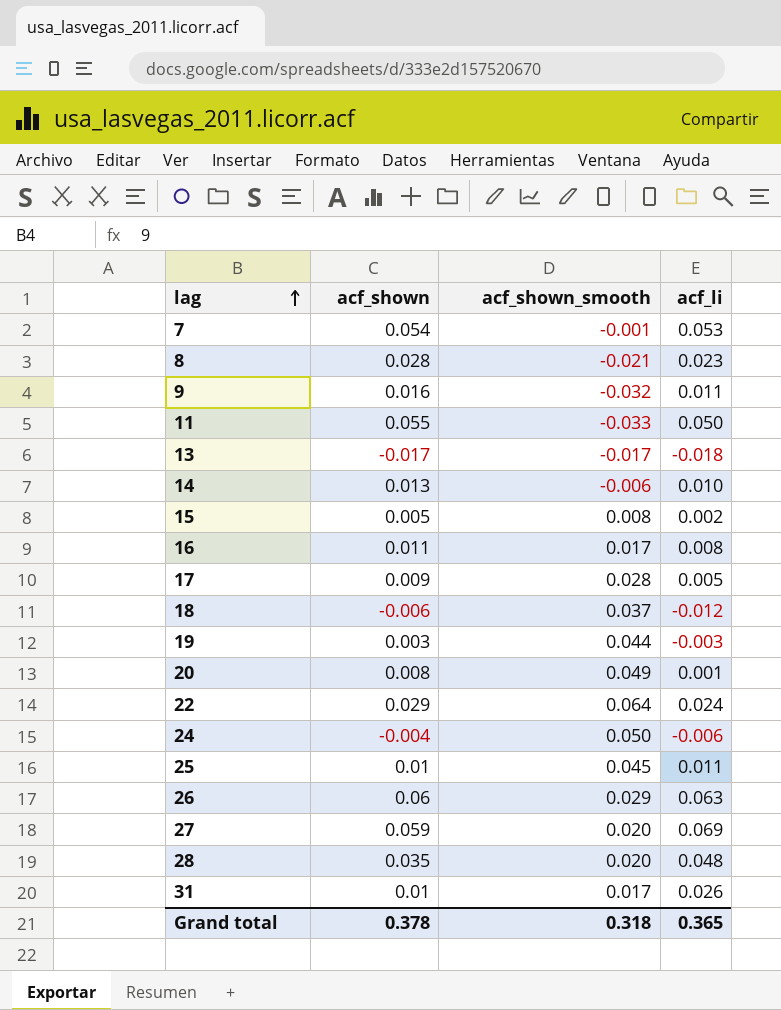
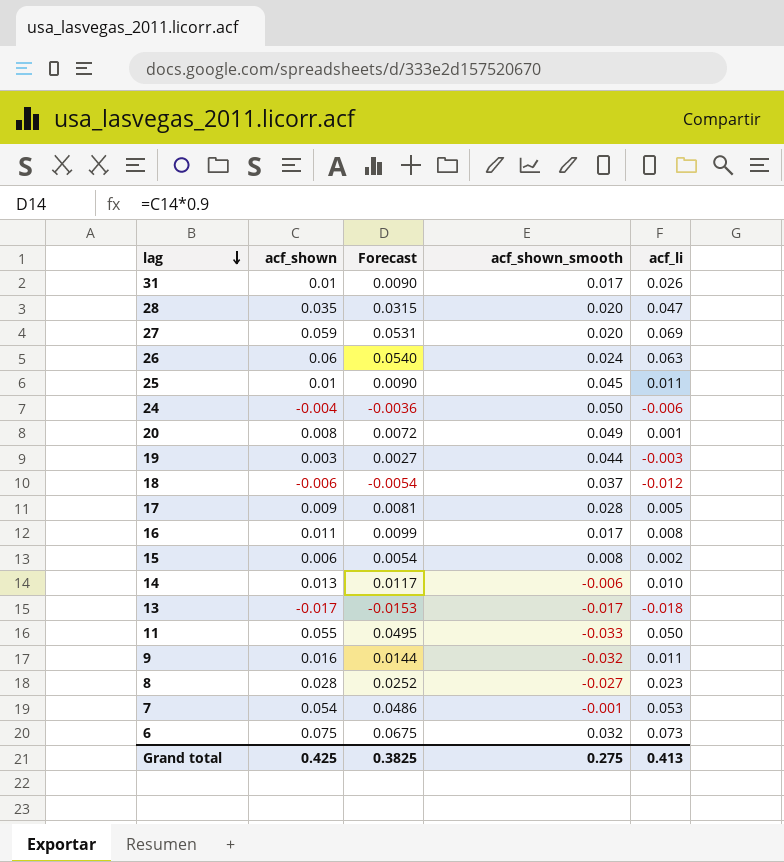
row order: lag ascending -> lag descending
column Forecast | formula: none -> [acf_shown] * 0.9
row 22: 0.029 | 0.064 | 0.024 -> none
28 | acf_li: 0.048 -> 0.047
26 | acf_shown_smooth: 0.029 -> 0.024
15 | acf_shown: 0.005 -> 0.006
8 | acf_shown_smooth: -0.021 -> -0.027
row 6: none -> 0.075 | 0.0675 | 0.032 | 0.073
Grand total | acf_shown: 0.378 -> 0.425
Grand total | acf_shown_smooth: 0.318 -> 0.275
Grand total | acf_li: 0.365 -> 0.413

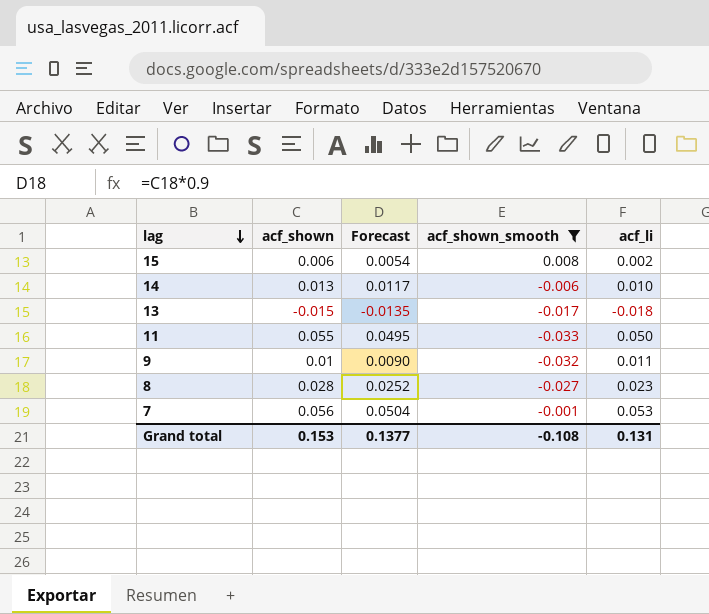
filter: none -> acf_shown_smooth <= 0.008
13 | acf_shown: -0.017 -> -0.015
13 | Forecast: -0.0153 -> -0.0135
9 | acf_shown: 0.016 -> 0.01
9 | Forecast: 0.0144 -> 0.0090
7 | acf_shown: 0.054 -> 0.056
7 | Forecast: 0.0486 -> 0.0504
Grand total | acf_shown: 0.425 -> 0.153
Grand total | Forecast: 0.3825 -> 0.1377
Grand total | acf_shown_smooth: 0.275 -> -0.108
Grand total | acf_li: 0.413 -> 0.131

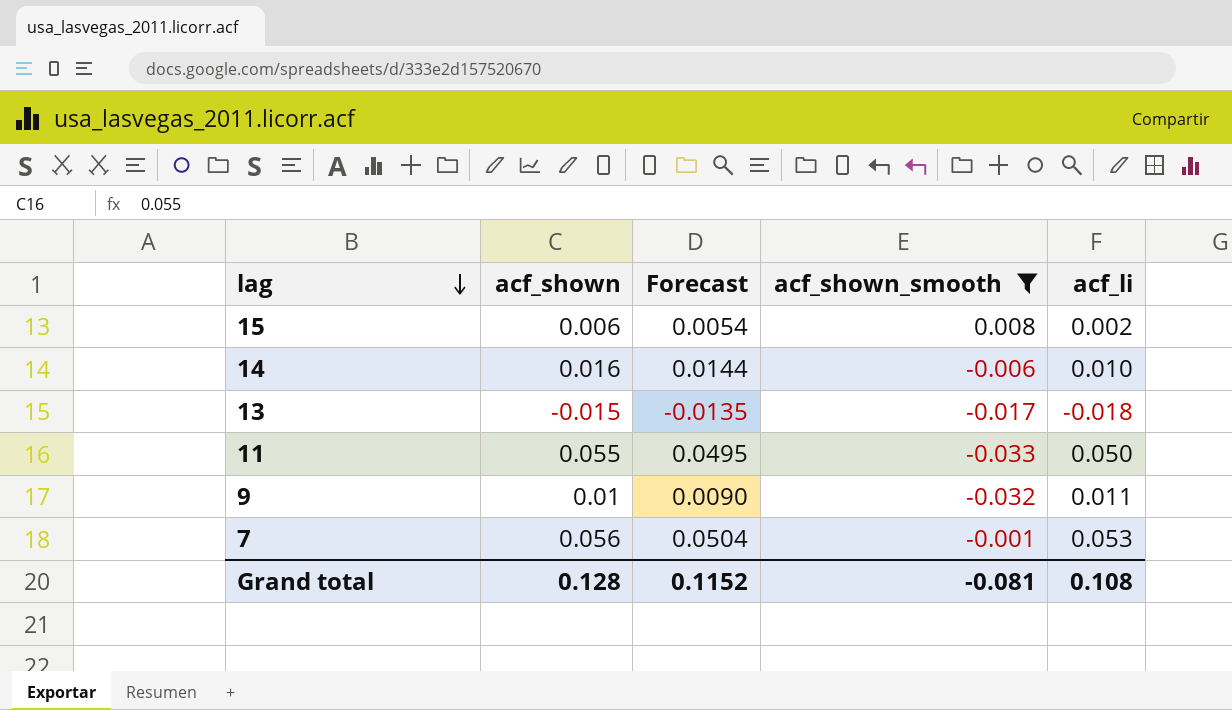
row 8: 0.028 | 0.0252 | -0.027 | 0.023 -> none
14 | acf_shown: 0.013 -> 0.016
14 | Forecast: 0.0117 -> 0.0144
Grand total | acf_shown: 0.153 -> 0.128
Grand total | Forecast: 0.1377 -> 0.1152
Grand total | acf_shown_smooth: -0.108 -> -0.081
Grand total | acf_li: 0.131 -> 0.108

